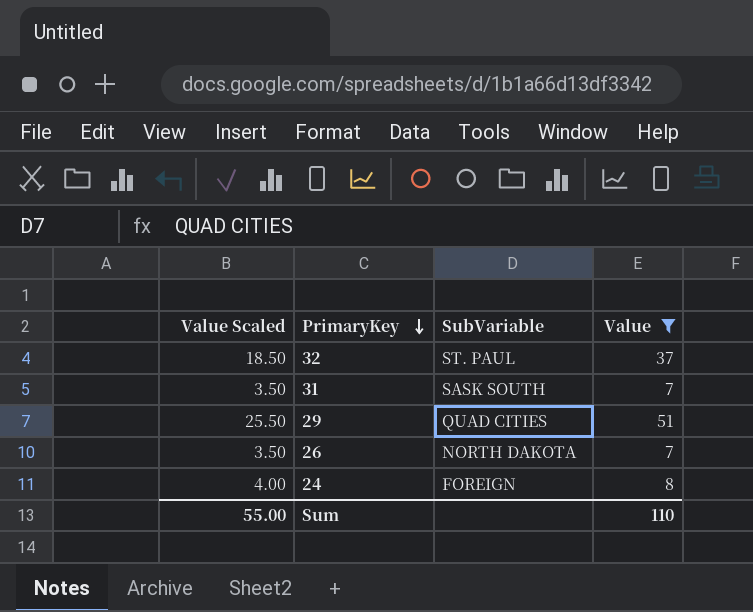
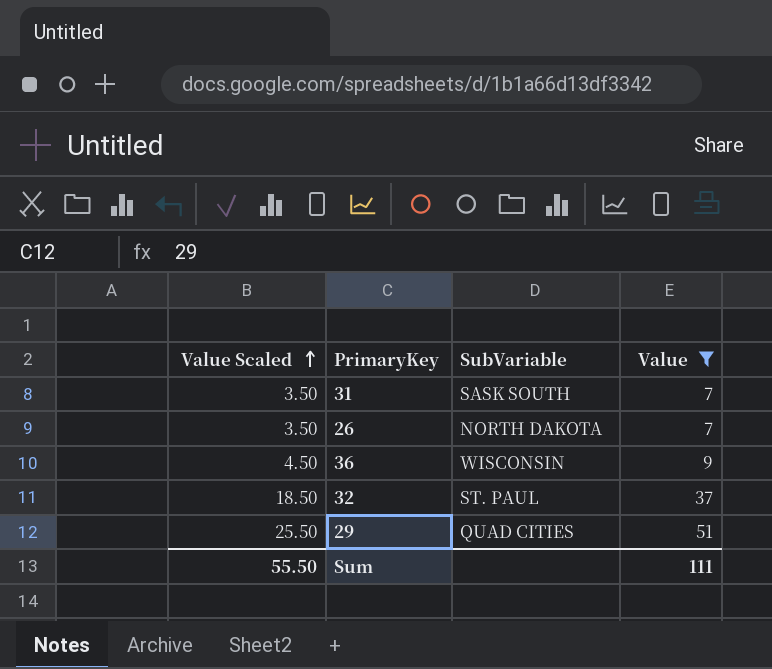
row order: PrimaryKey descending -> Value Scaled ascending
row 24: 4.00 | FOREIGN | 8 -> none
row 36: none -> 4.50 | WISCONSIN | 9
Sum | Value Scaled: 55.00 -> 55.50
Sum | Value: 110 -> 111

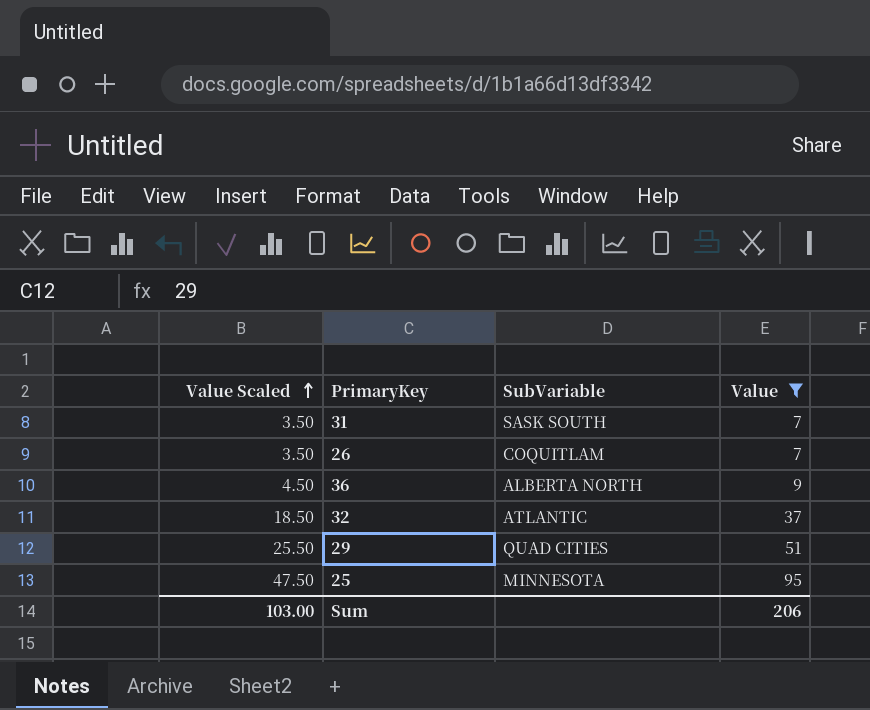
26 | SubVariable: NORTH DAKOTA -> COQUITLAM
36 | SubVariable: WISCONSIN -> ALBERTA NORTH
32 | SubVariable: ST. PAUL -> ATLANTIC
row 25: none -> 47.50 | MINNESOTA | 95
Sum | Value Scaled: 55.50 -> 103.00
Sum | Value: 111 -> 206

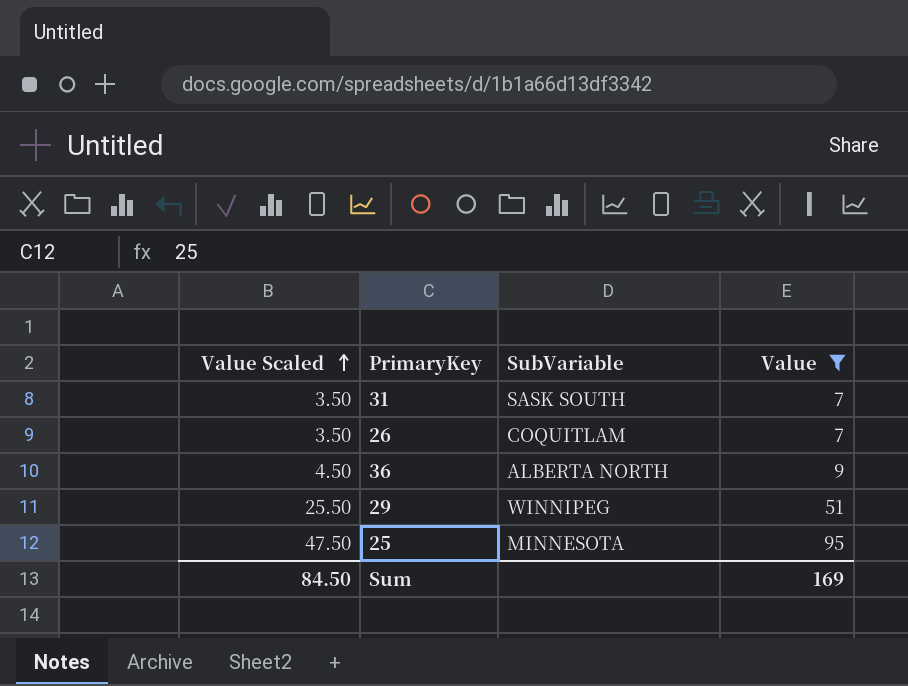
row 32: 18.50 | ATLANTIC | 37 -> none
29 | SubVariable: QUAD CITIES -> WINNIPEG
Sum | Value Scaled: 103.00 -> 84.50
Sum | Value: 206 -> 169

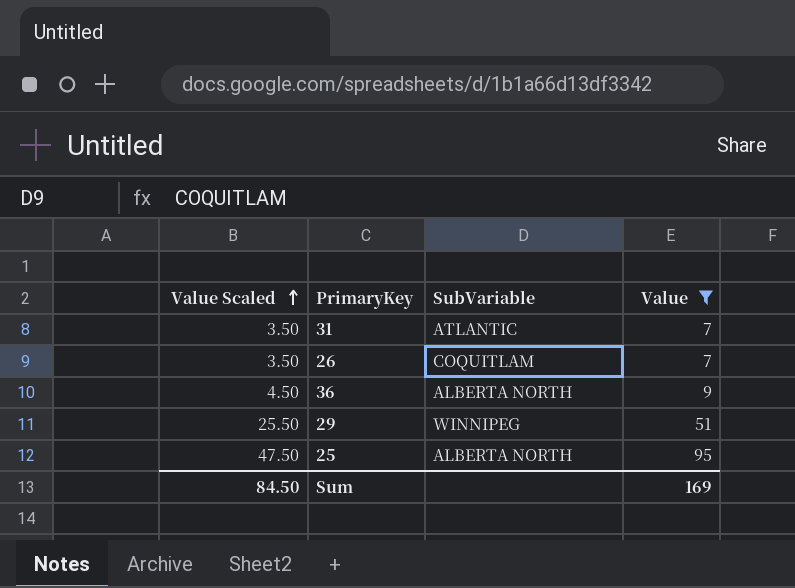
31 | SubVariable: SASK SOUTH -> ATLANTIC
25 | SubVariable: MINNESOTA -> ALBERTA NORTH

